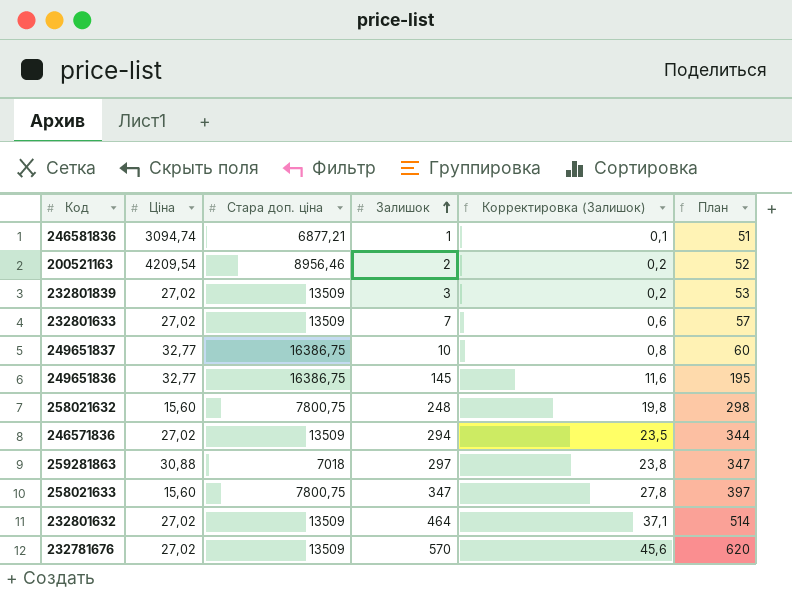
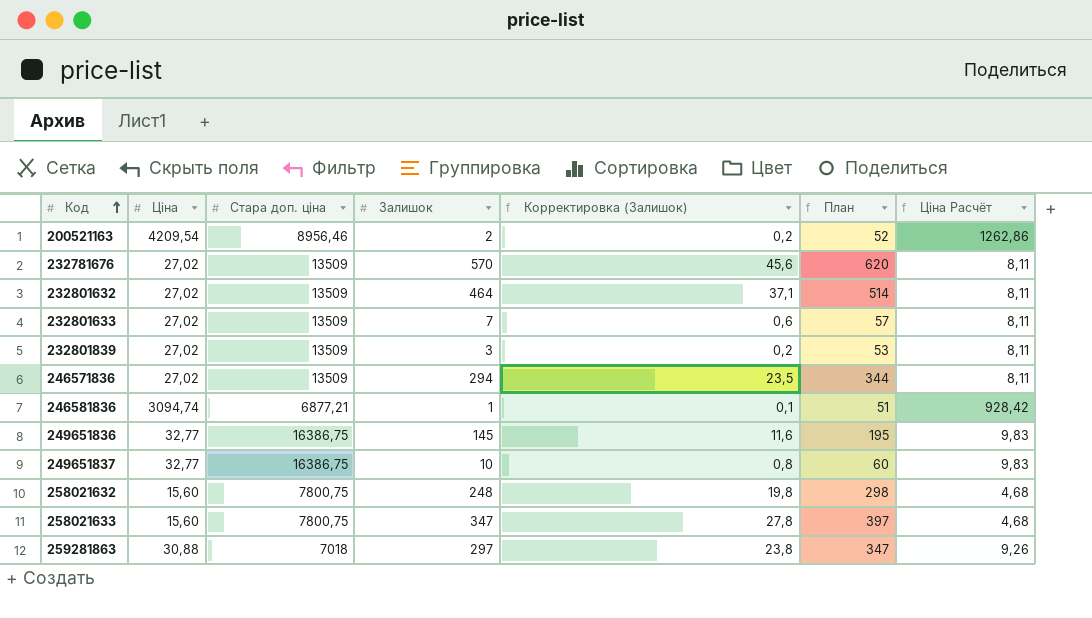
row order: Залишок ascending -> Код ascending
column Ціна Расчёт | formula: none -> [Ціна] * 0,3

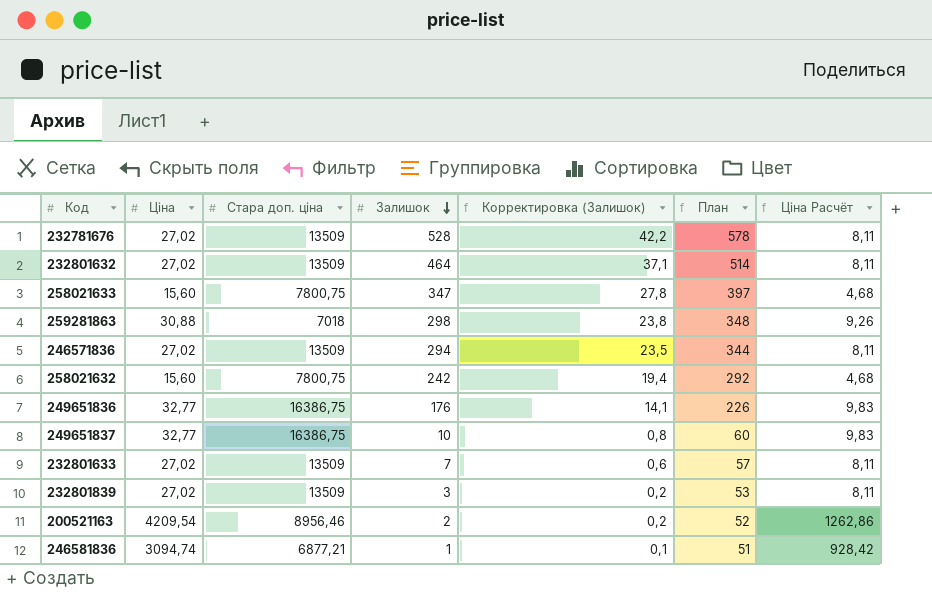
row order: Код ascending -> Залишок descending
232781676 | Залишок: 570 -> 528
232781676 | Корректировка (Залишок): 45,6 -> 42,2
232781676 | План: 620 -> 578
259281863 | Залишок: 297 -> 298
259281863 | План: 347 -> 348
258021632 | Залишок: 248 -> 242
258021632 | Корректировка (Залишок): 19,8 -> 19,4
258021632 | План: 298 -> 292
249651836 | Залишок: 145 -> 176
249651836 | Корректировка (Залишок): 11,6 -> 14,1
249651836 | План: 195 -> 226

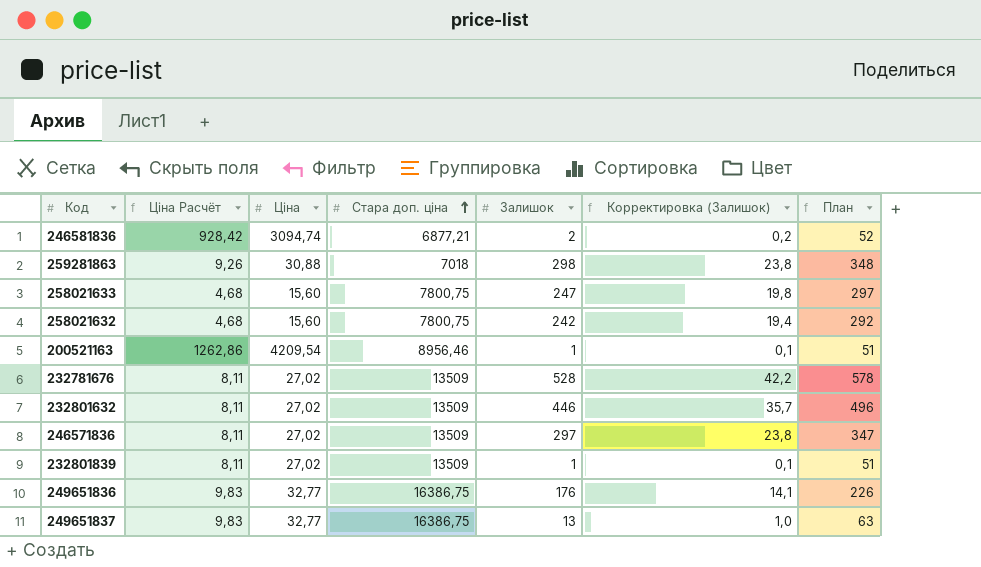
row order: Залишок descending -> Стара доп. ціна ascending
column Ціна Расчёт | position: 7 -> 2
row 232801633: 27,02 | 13509 | 7 | 0,6 | 57 | 8,11 -> none
246581836 | Залишок: 1 -> 2
246581836 | Корректировка (Залишок): 0,1 -> 0,2
246581836 | План: 51 -> 52
258021633 | Залишок: 347 -> 247
258021633 | Корректировка (Залишок): 27,8 -> 19,8
258021633 | План: 397 -> 297
200521163 | Залишок: 2 -> 1
200521163 | Корректировка (Залишок): 0,2 -> 0,1
200521163 | План: 52 -> 51
232801632 | Залишок: 464 -> 446
232801632 | Корректировка (Залишок): 37,1 -> 35,7
232801632 | План: 514 -> 496
246571836 | Залишок: 294 -> 297
246571836 | Корректировка (Залишок): 23,5 -> 23,8
246571836 | План: 344 -> 347
232801839 | Залишок: 3 -> 1
232801839 | Корректировка (Залишок): 0,2 -> 0,1
232801839 | План: 53 -> 51
249651837 | Залишок: 10 -> 13
249651837 | Корректировка (Залишок): 0,8 -> 1,0
249651837 | План: 60 -> 63

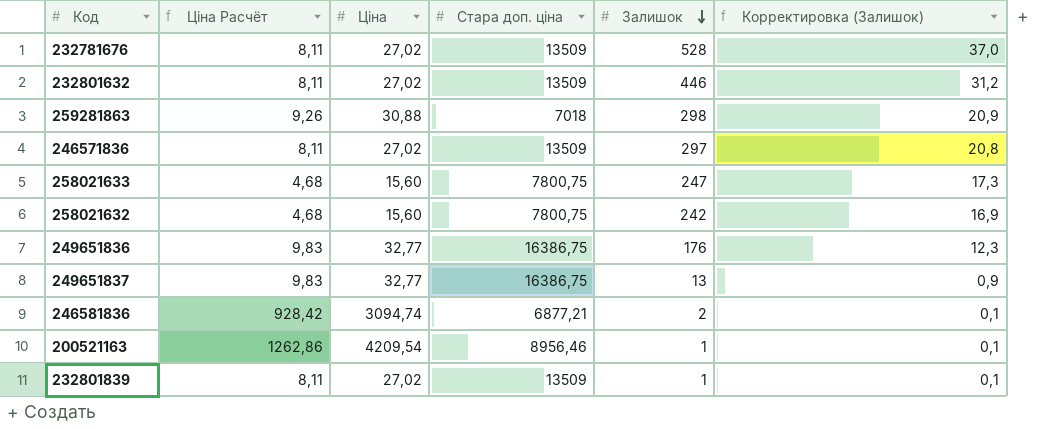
row order: Стара доп. ціна ascending -> Залишок descending
column План | formula: [Залишок] + 50 -> none
column Корректировка (Залишок) | formula: [Залишок] * 0,08 -> [Залишок] * 0,07

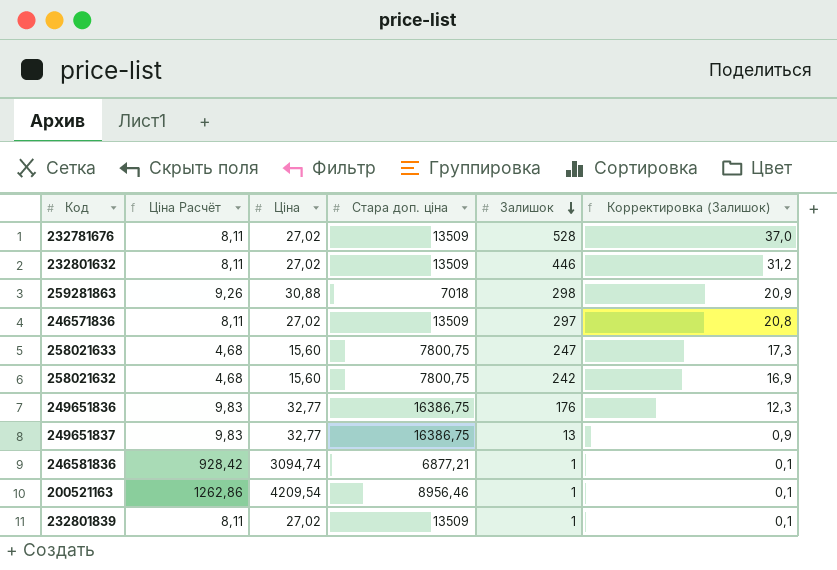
246581836 | Залишок: 2 -> 1

